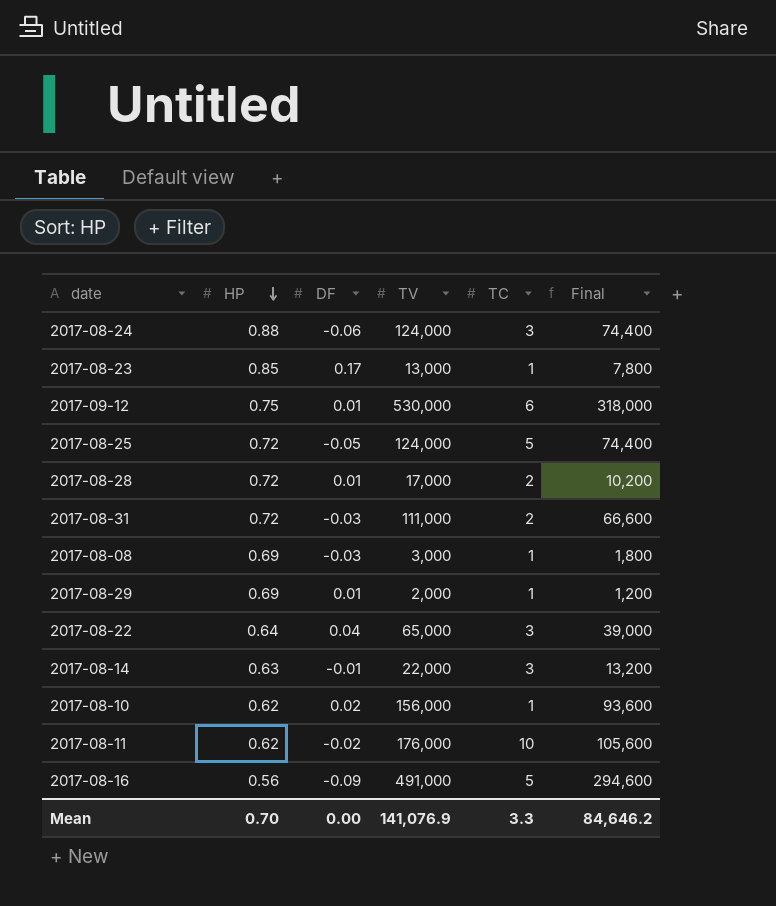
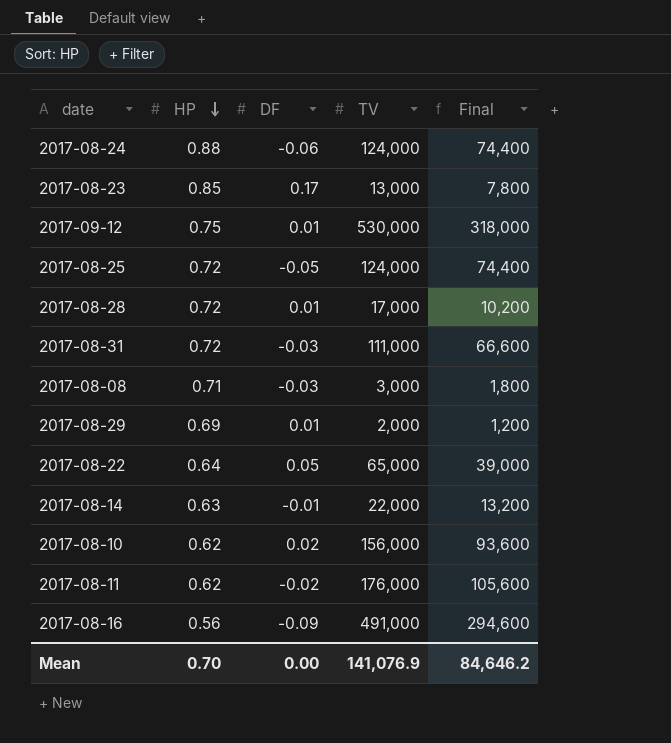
column TC | position: 5 -> none
2017-08-08 | HP: 0.69 -> 0.71
2017-08-22 | DF: 0.04 -> 0.05

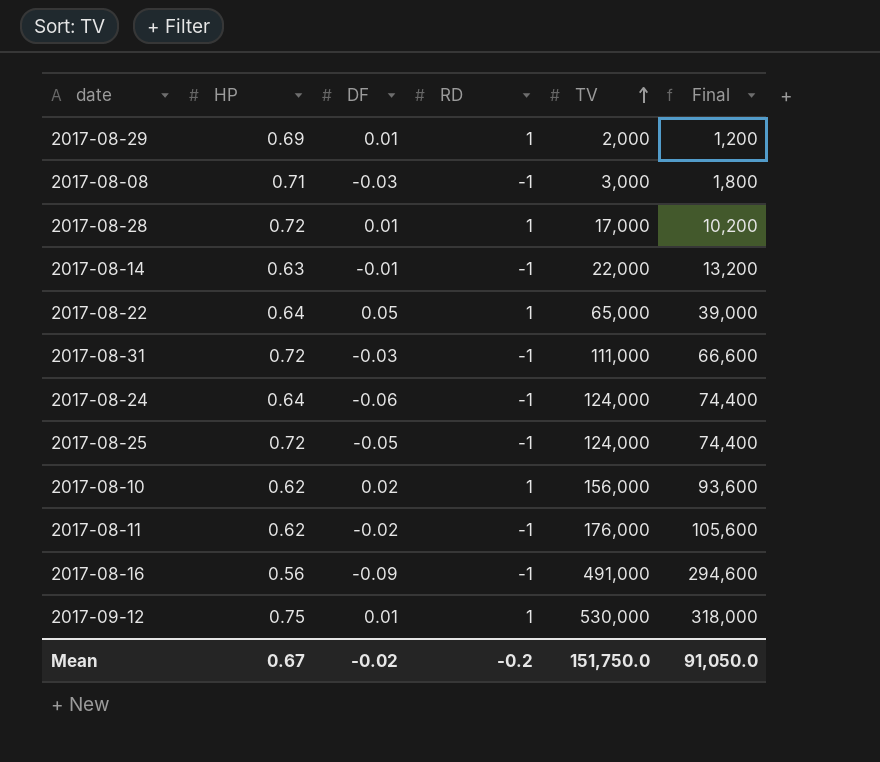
row order: HP descending -> TV ascending
column RD | position: none -> 4
row 2017-08-23: 0.85 | 0.17 | 13,000 | 7,800 -> none
2017-08-24 | HP: 0.88 -> 0.64
Mean | HP: 0.70 -> 0.67
Mean | DF: 0.00 -> -0.02
Mean | TV: 141,076.9 -> 151,750.0
Mean | Final: 84,646.2 -> 91,050.0

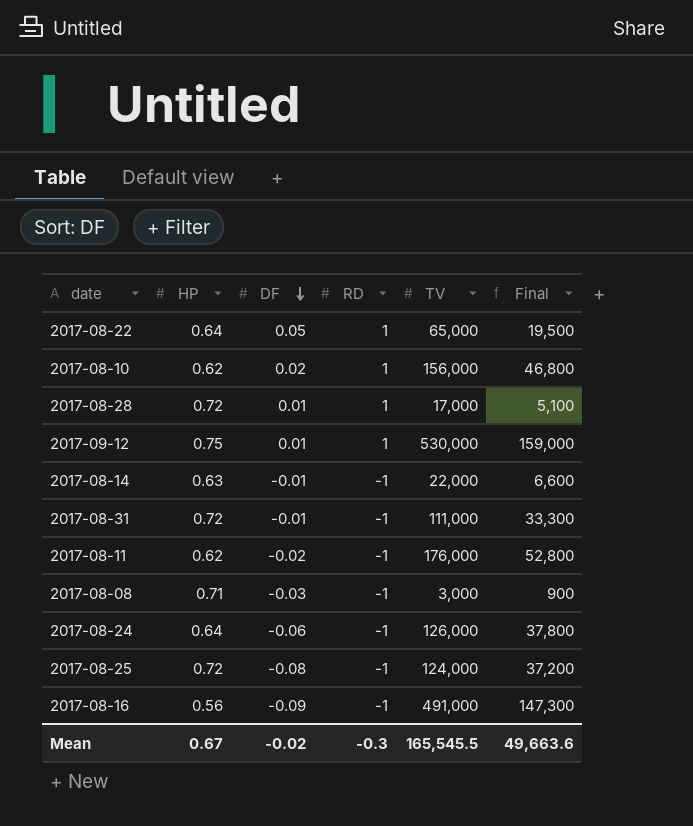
row order: TV ascending -> DF descending
column Final | formula: [TV] * 0.6 -> [TV] * 0.3
row 2017-08-29: 0.69 | 0.01 | 1 | 2,000 | 1,200 -> none
2017-08-31 | DF: -0.03 -> -0.01
2017-08-24 | TV: 124,000 -> 126,000
2017-08-25 | DF: -0.05 -> -0.08
Mean | RD: -0.2 -> -0.3
Mean | TV: 151,750.0 -> 165,545.5
Mean | Final: 91,050.0 -> 49,663.6

